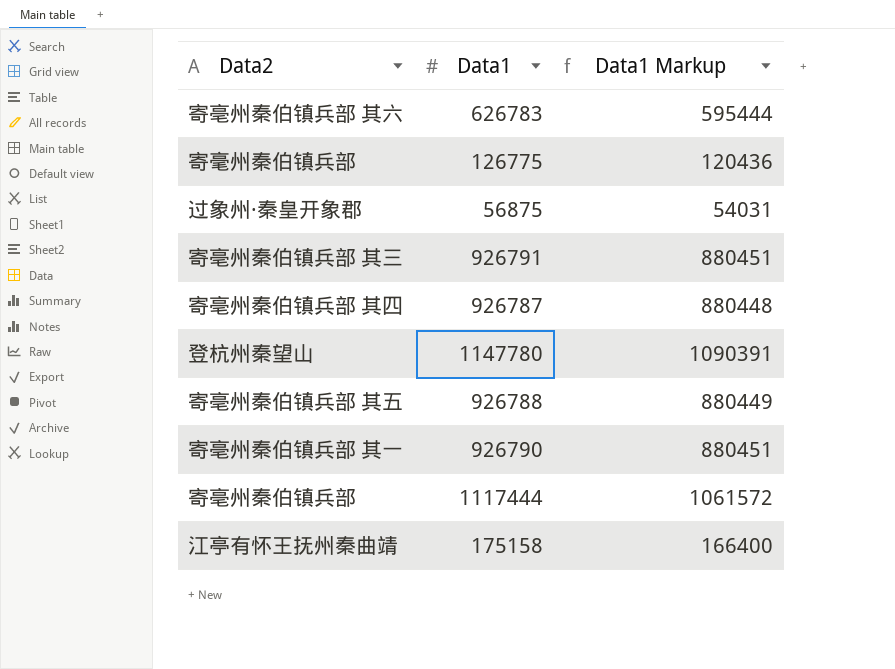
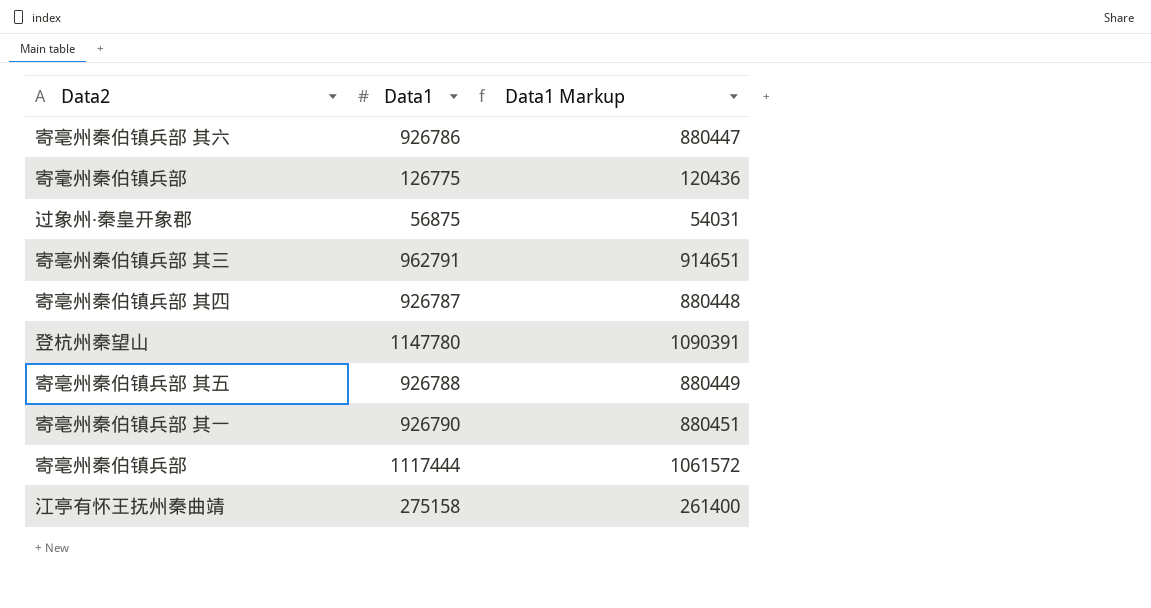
寄亳州秦伯镇兵部 其六 | Data1: 626783 -> 926786
寄亳州秦伯镇兵部 其六 | Data1 Markup: 595444 -> 880447
寄亳州秦伯镇兵部 其三 | Data1: 926791 -> 962791
寄亳州秦伯镇兵部 其三 | Data1 Markup: 880451 -> 914651
江亭有怀王抚州秦曲靖 | Data1: 175158 -> 275158
江亭有怀王抚州秦曲靖 | Data1 Markup: 166400 -> 261400

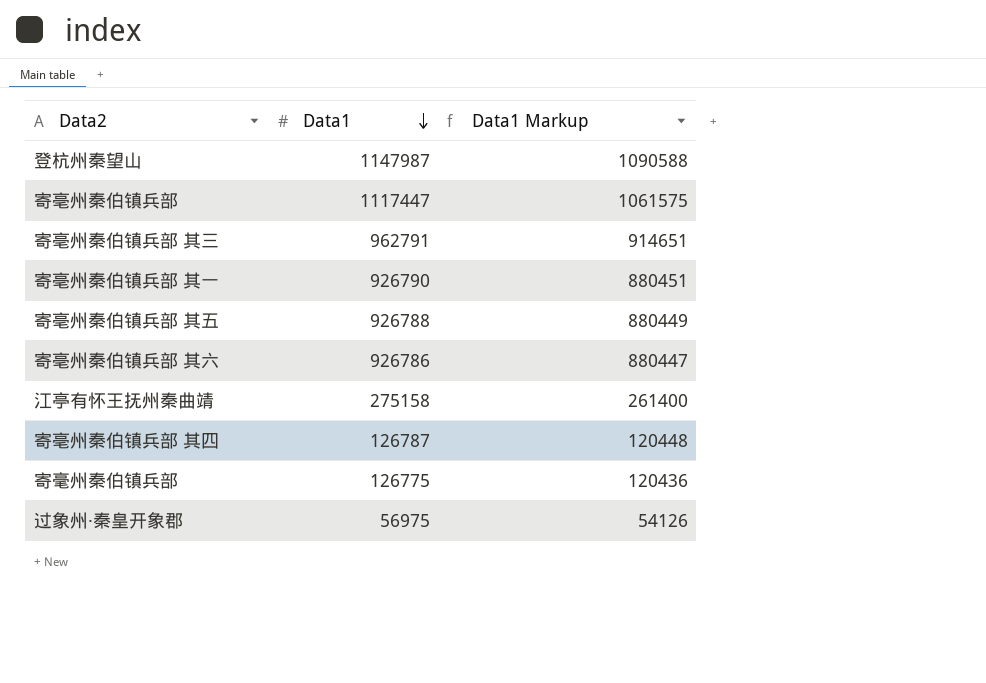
row order: none -> Data1 descending
登杭州秦望山 | Data1: 1147780 -> 1147987
登杭州秦望山 | Data1 Markup: 1090391 -> 1090588
寄亳州秦伯镇兵部 | Data1: 1117444 -> 1117447
寄亳州秦伯镇兵部 | Data1 Markup: 1061572 -> 1061575
寄亳州秦伯镇兵部 其四 | Data1: 926787 -> 126787
寄亳州秦伯镇兵部 其四 | Data1 Markup: 880448 -> 120448
过象州·秦皇开象郡 | Data1: 56875 -> 56975
过象州·秦皇开象郡 | Data1 Markup: 54031 -> 54126

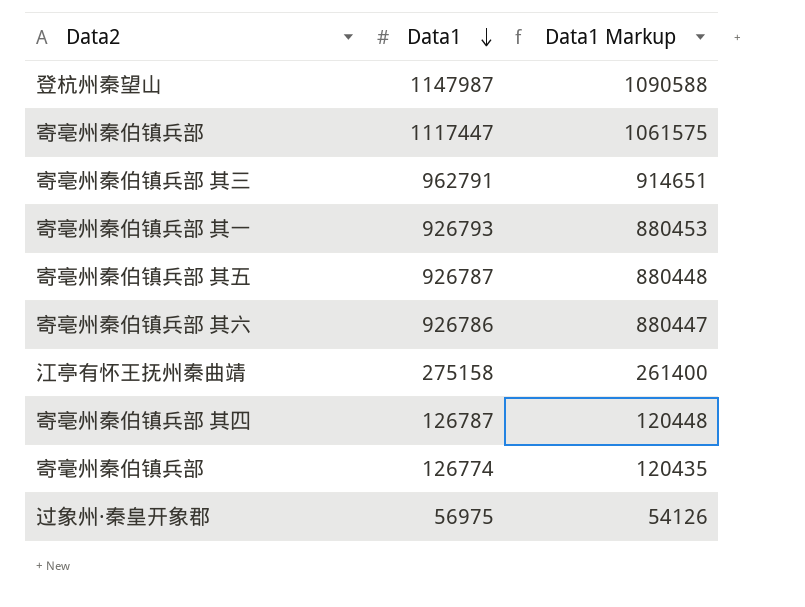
寄亳州秦伯镇兵部 其一 | Data1: 926790 -> 926793
寄亳州秦伯镇兵部 其一 | Data1 Markup: 880451 -> 880453
寄亳州秦伯镇兵部 其五 | Data1: 926788 -> 926787
寄亳州秦伯镇兵部 其五 | Data1 Markup: 880449 -> 880448
寄毫州秦伯镇兵部 | Data1: 126775 -> 126774
寄毫州秦伯镇兵部 | Data1 Markup: 120436 -> 120435

